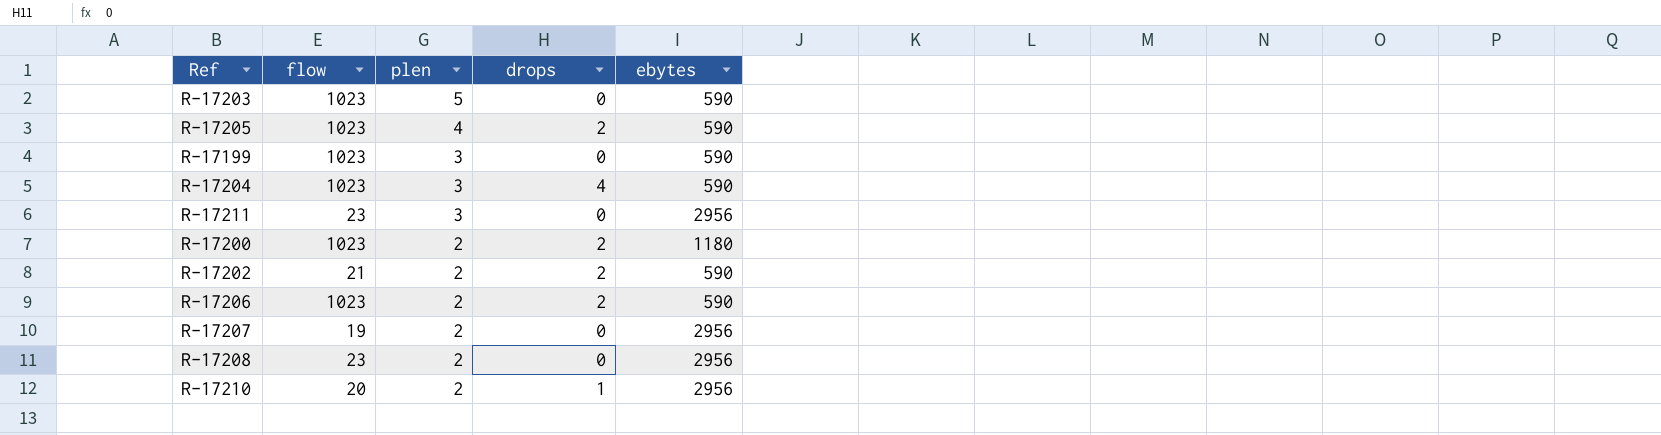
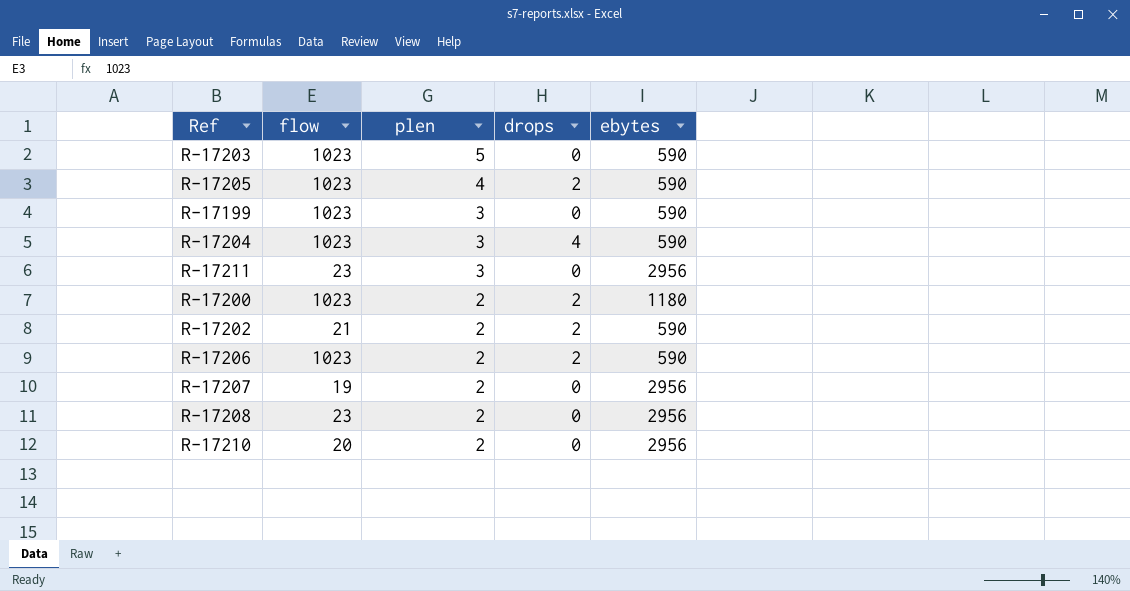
R-17210 | drops: 1 -> 0

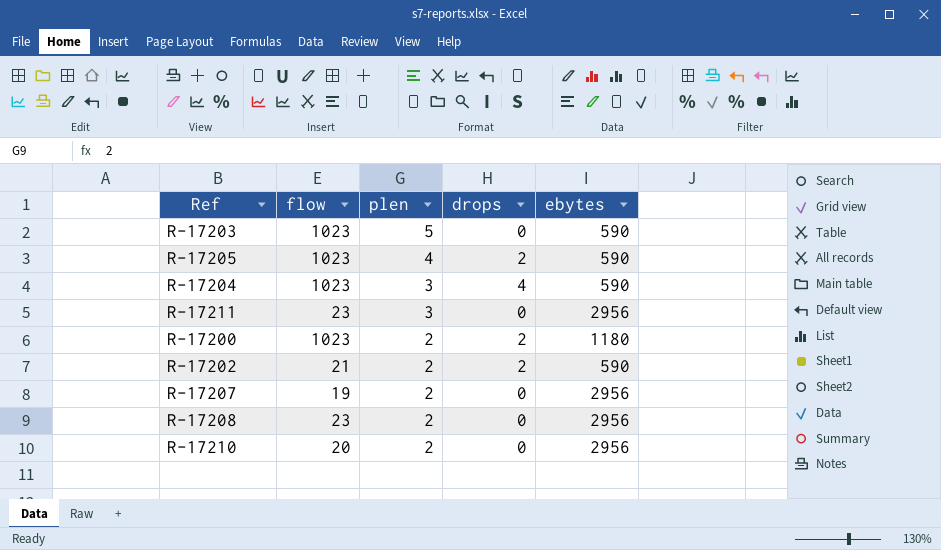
row R-17199: 1023 | 3 | 0 | 590 -> none
row R-17206: 1023 | 2 | 2 | 590 -> none

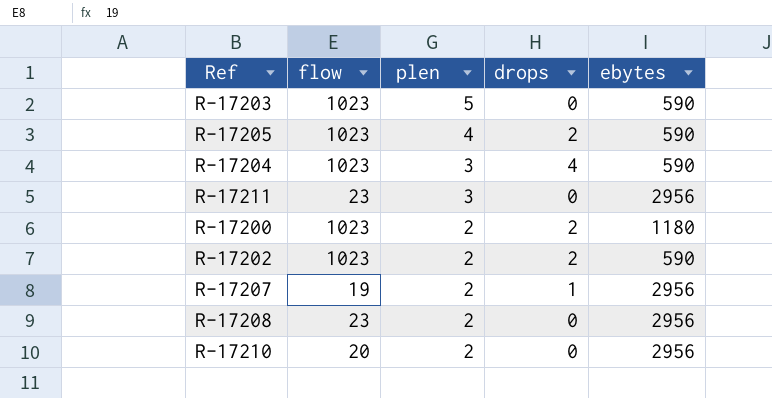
R-17202 | flow: 21 -> 1023
R-17207 | drops: 0 -> 1

